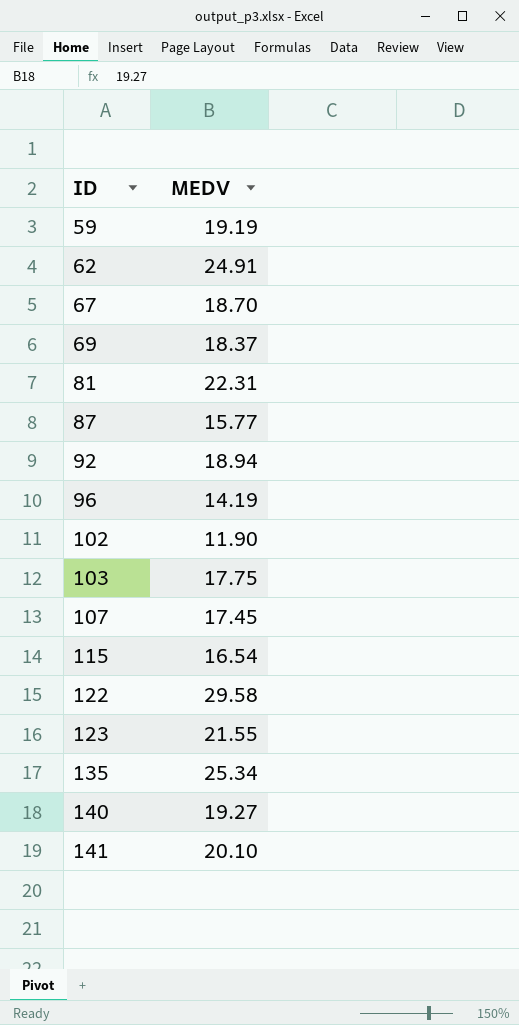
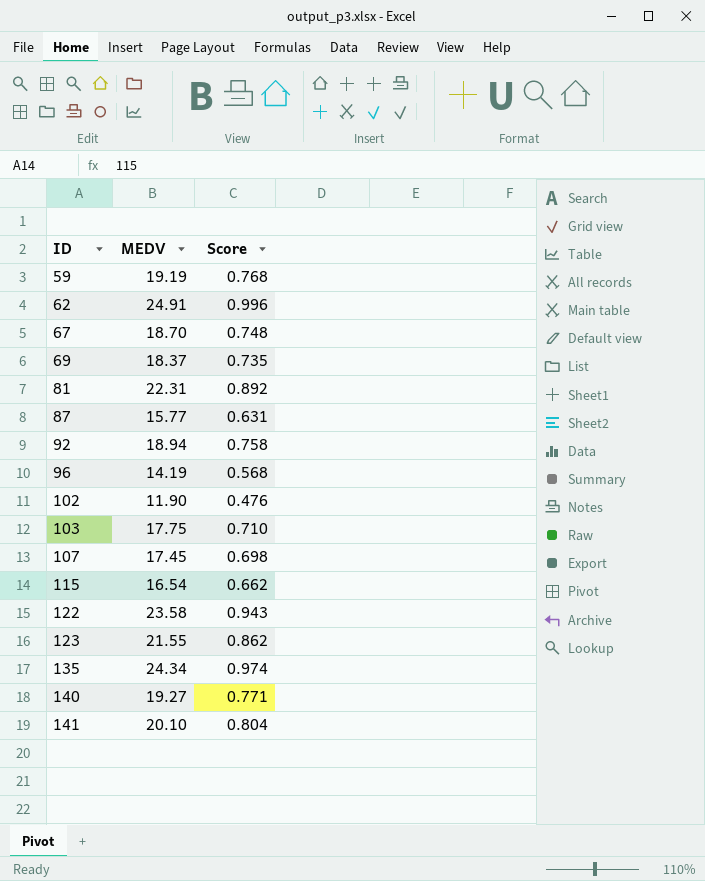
column Score | formula: none -> [MEDV] * 0.04
122 | MEDV: 29.58 -> 23.58
135 | MEDV: 25.34 -> 24.34

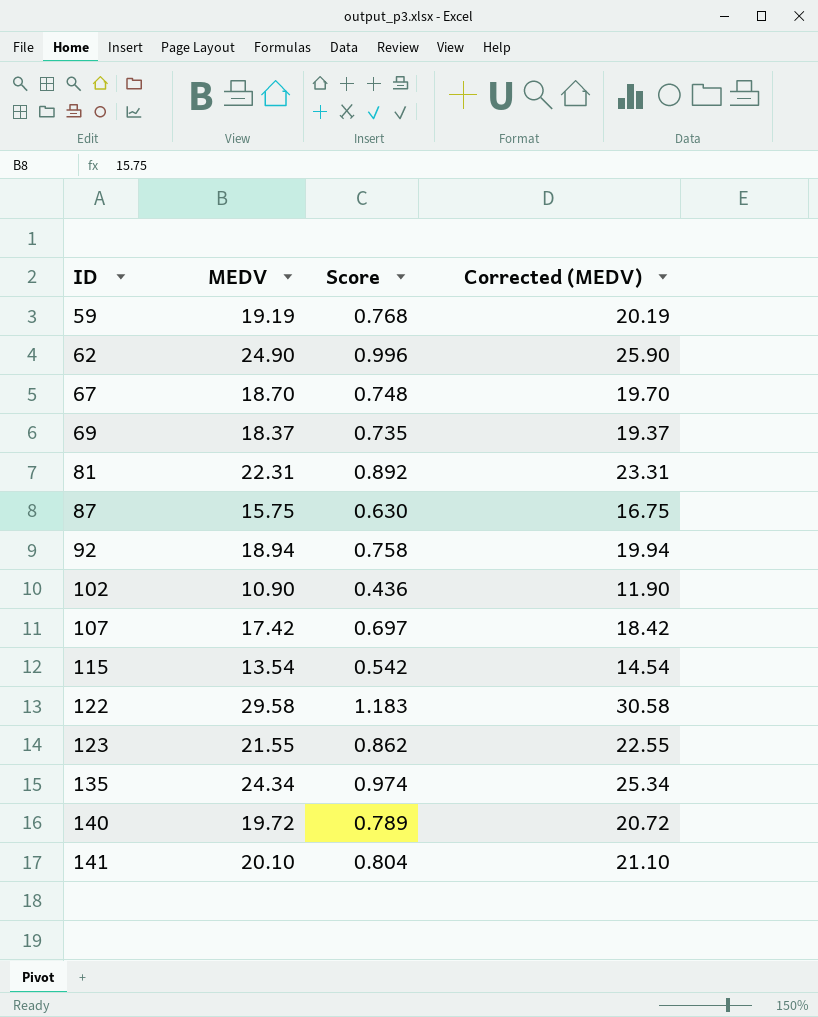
column Corrected (MEDV) | formula: none -> [MEDV] + 1
row 96: 14.19 | 0.568 -> none
row 103: 17.75 | 0.710 -> none
62 | MEDV: 24.91 -> 24.90
87 | MEDV: 15.77 -> 15.75
87 | Score: 0.631 -> 0.630
102 | MEDV: 11.90 -> 10.90
102 | Score: 0.476 -> 0.436
107 | MEDV: 17.45 -> 17.42
107 | Score: 0.698 -> 0.697
115 | MEDV: 16.54 -> 13.54
115 | Score: 0.662 -> 0.542
122 | MEDV: 23.58 -> 29.58
122 | Score: 0.943 -> 1.183
140 | MEDV: 19.27 -> 19.72
140 | Score: 0.771 -> 0.789

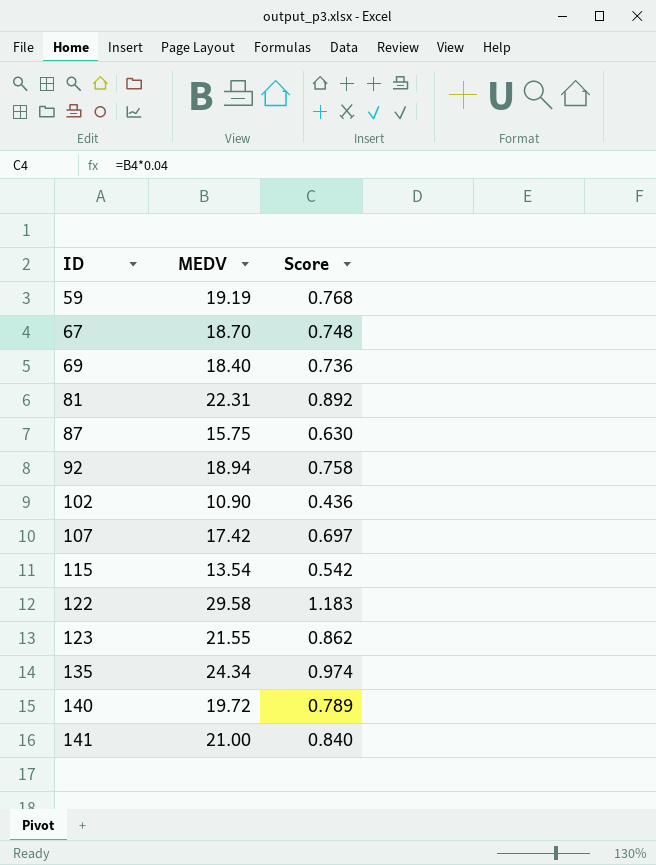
column Corrected (MEDV) | formula: [MEDV] + 1 -> none
row 62: 24.90 | 0.996 | 25.90 -> none
69 | MEDV: 18.37 -> 18.40
69 | Score: 0.735 -> 0.736
141 | MEDV: 20.10 -> 21.00
141 | Score: 0.804 -> 0.840

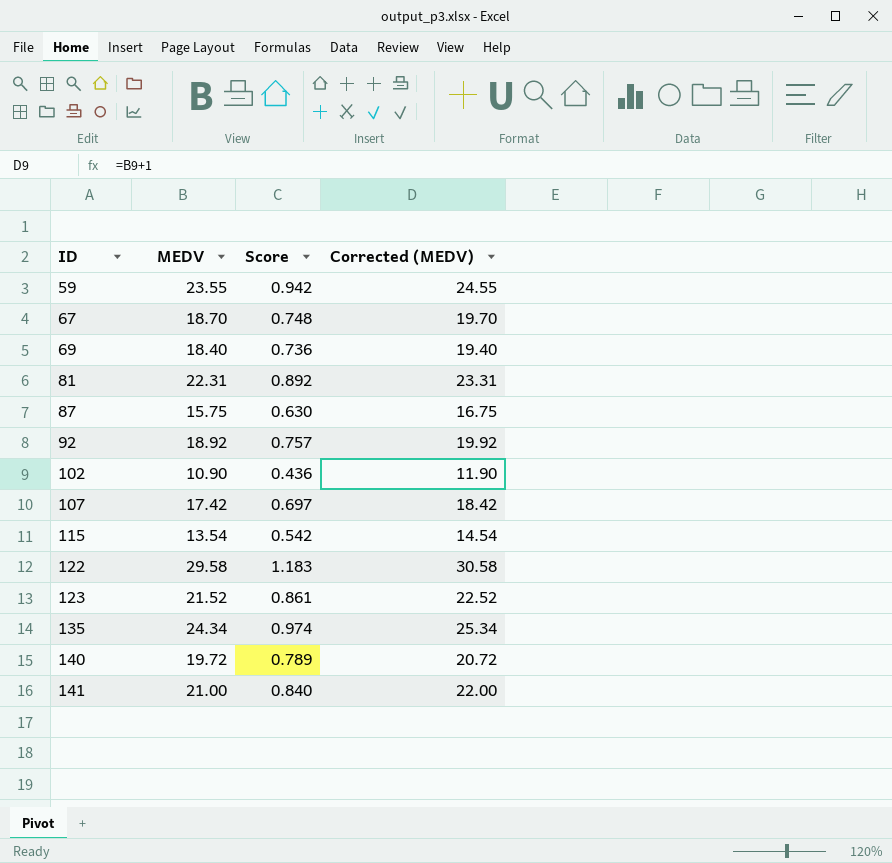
column Corrected (MEDV) | formula: none -> [MEDV] + 1
59 | MEDV: 19.19 -> 23.55
59 | Score: 0.768 -> 0.942
92 | MEDV: 18.94 -> 18.92
92 | Score: 0.758 -> 0.757
123 | MEDV: 21.55 -> 21.52
123 | Score: 0.862 -> 0.861

